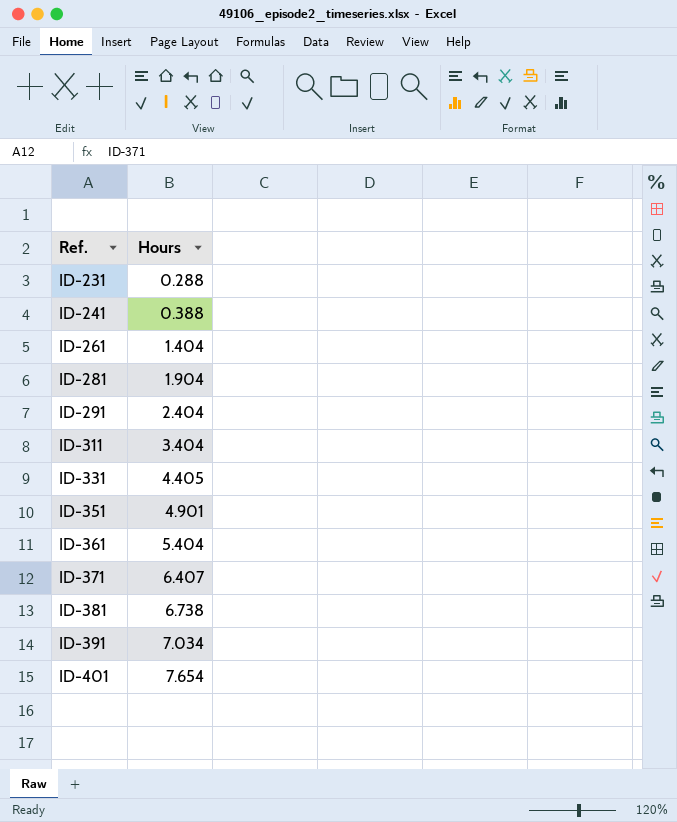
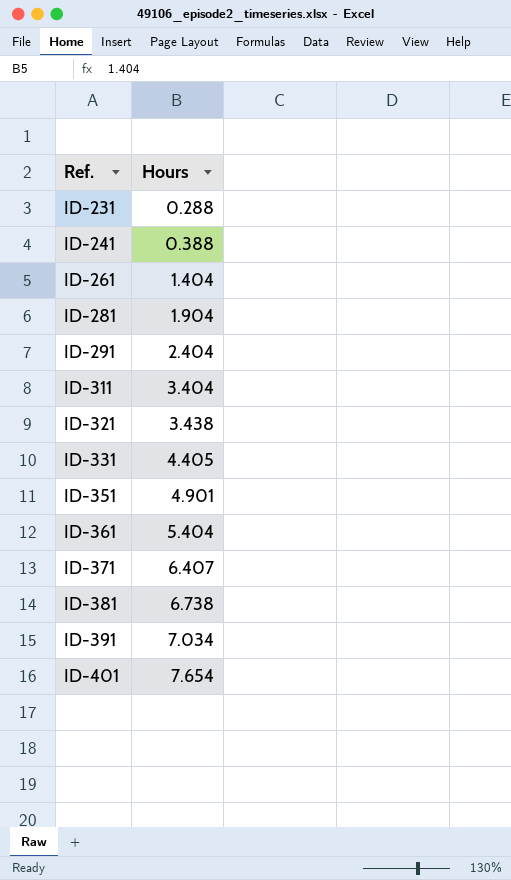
row ID-321: none -> 3.438

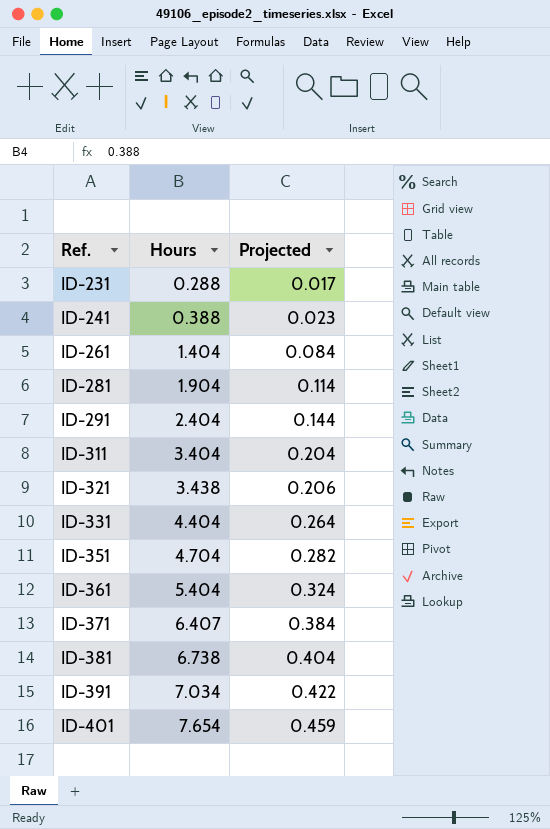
column Projected | formula: none -> [Hours] * 0.06
ID-331 | Hours: 4.405 -> 4.404
ID-351 | Hours: 4.901 -> 4.704

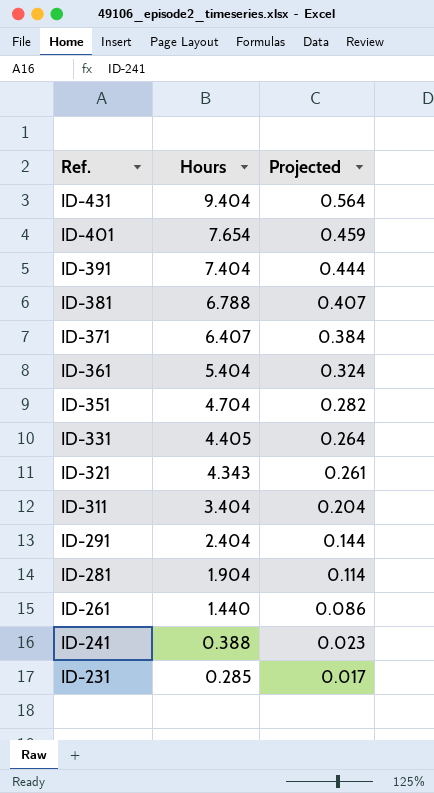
row order: Ref. ascending -> Ref. descending
row ID-431: none -> 9.404 | 0.564
ID-391 | Hours: 7.034 -> 7.404
ID-391 | Projected: 0.422 -> 0.444
ID-381 | Hours: 6.738 -> 6.788
ID-381 | Projected: 0.404 -> 0.407
ID-331 | Hours: 4.404 -> 4.405
ID-321 | Hours: 3.438 -> 4.343
ID-321 | Projected: 0.206 -> 0.261
ID-261 | Hours: 1.404 -> 1.440
ID-261 | Projected: 0.084 -> 0.086
ID-231 | Hours: 0.288 -> 0.285

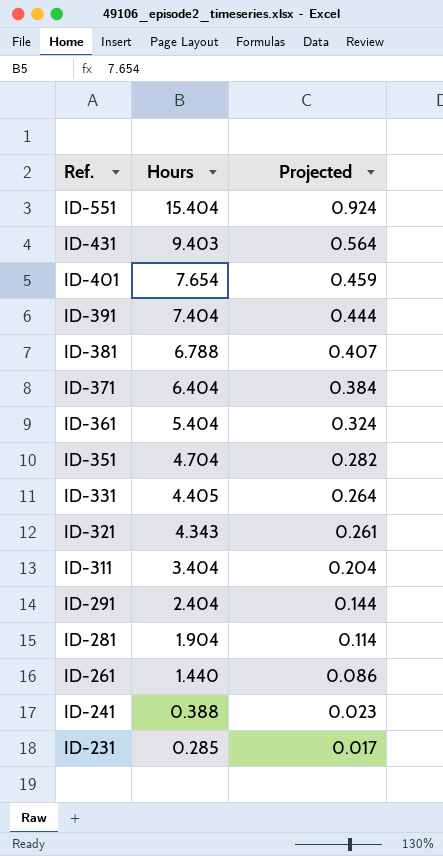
row ID-551: none -> 15.404 | 0.924
ID-431 | Hours: 9.404 -> 9.403
ID-371 | Hours: 6.407 -> 6.404

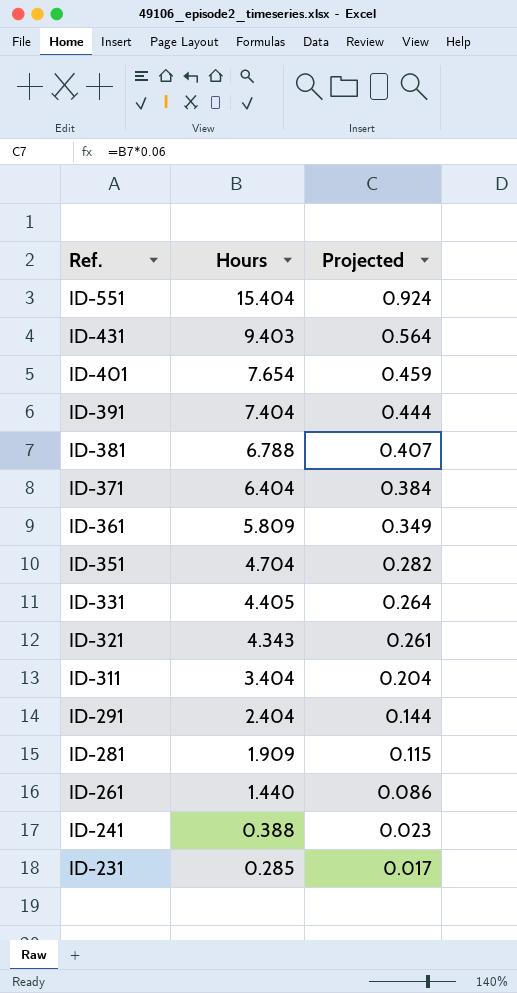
ID-361 | Hours: 5.404 -> 5.809
ID-361 | Projected: 0.324 -> 0.349
ID-281 | Hours: 1.904 -> 1.909
ID-281 | Projected: 0.114 -> 0.115

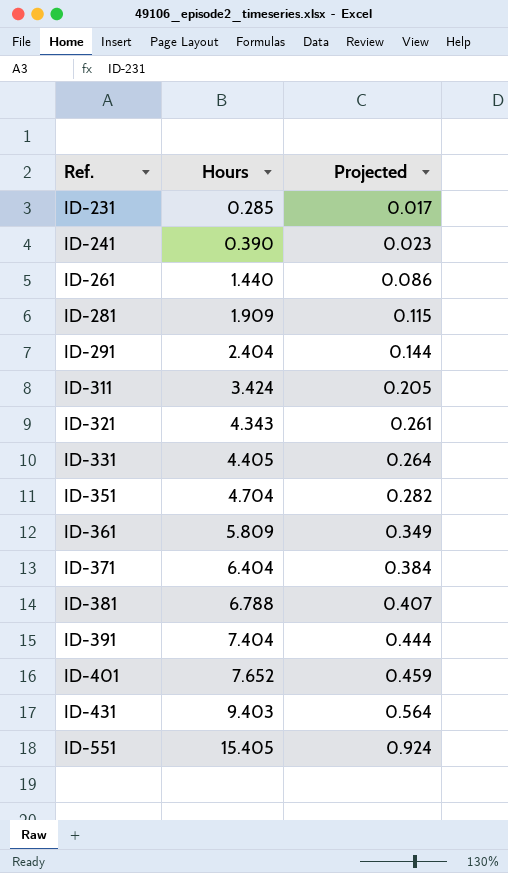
row order: Ref. descending -> Ref. ascending
ID-241 | Hours: 0.388 -> 0.390
ID-311 | Hours: 3.404 -> 3.424
ID-311 | Projected: 0.204 -> 0.205
ID-401 | Hours: 7.654 -> 7.652
ID-551 | Hours: 15.404 -> 15.405

